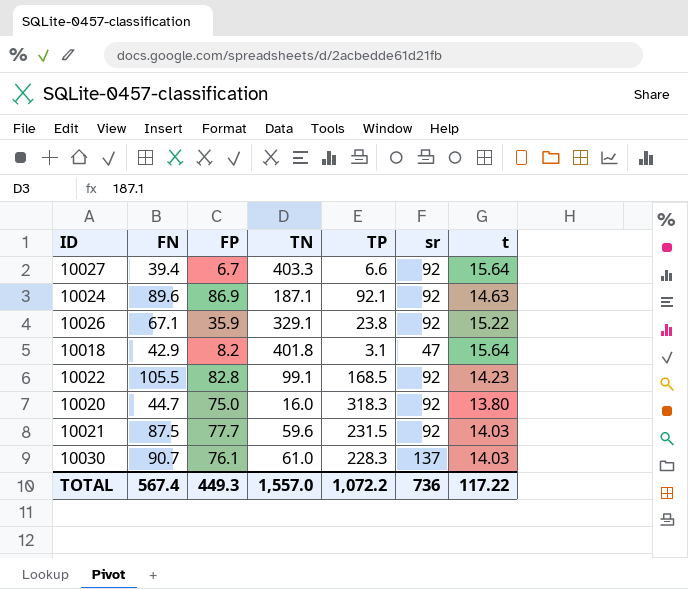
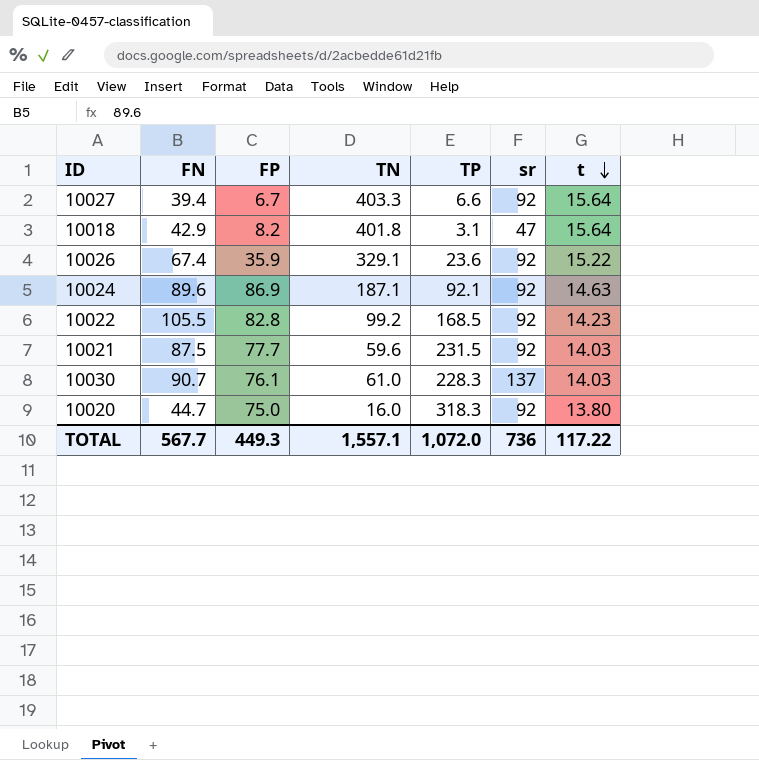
row order: none -> t descending
10026 | FN: 67.1 -> 67.4
10026 | TP: 23.8 -> 23.6
10022 | TN: 99.1 -> 99.2
TOTAL | FN: 567.4 -> 567.7
TOTAL | TN: 1,557.0 -> 1,557.1
TOTAL | TP: 1,072.2 -> 1,072.0

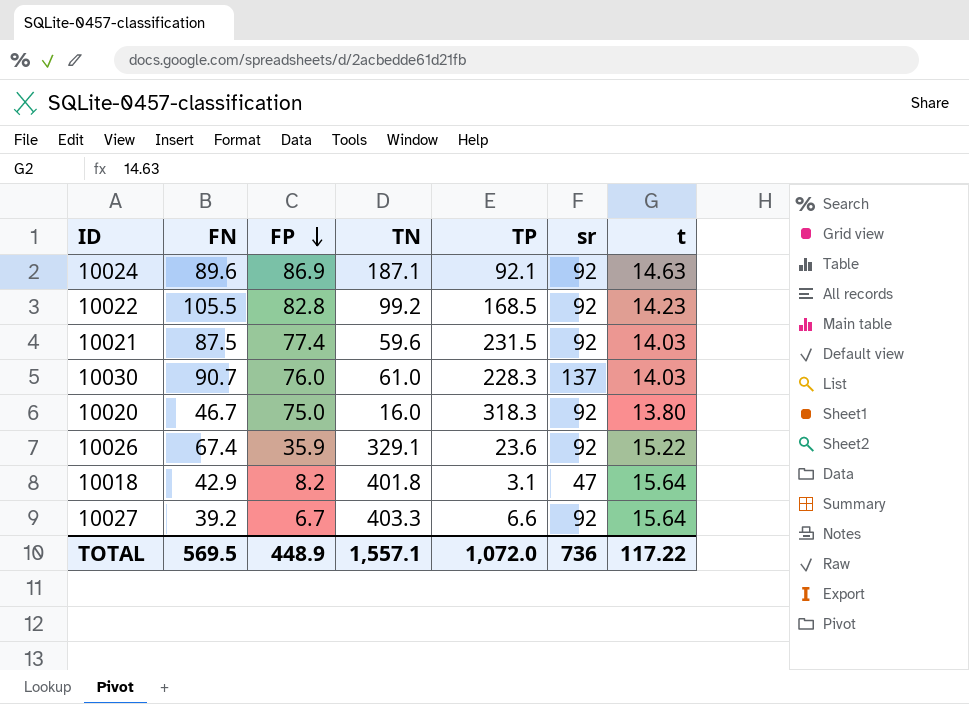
row order: t descending -> FP descending
10021 | FP: 77.7 -> 77.4
10030 | FP: 76.1 -> 76.0
10020 | FN: 44.7 -> 46.7
10027 | FN: 39.4 -> 39.2
TOTAL | FN: 567.7 -> 569.5
TOTAL | FP: 449.3 -> 448.9

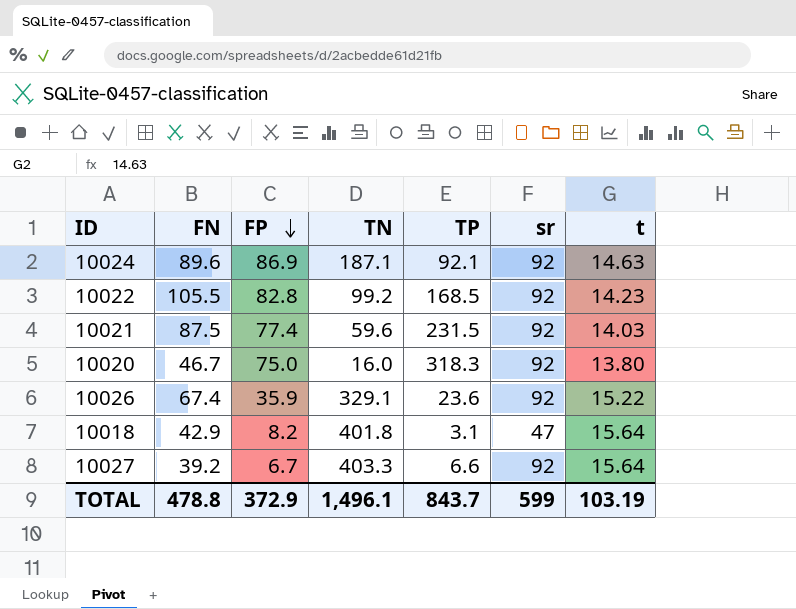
row 10030: 90.7 | 76.0 | 61.0 | 228.3 | 137 | 14.03 -> none
TOTAL | FN: 569.5 -> 478.8
TOTAL | FP: 448.9 -> 372.9
TOTAL | TN: 1,557.1 -> 1,496.1
TOTAL | TP: 1,072.0 -> 843.7
TOTAL | sr: 736 -> 599
TOTAL | t: 117.22 -> 103.19

